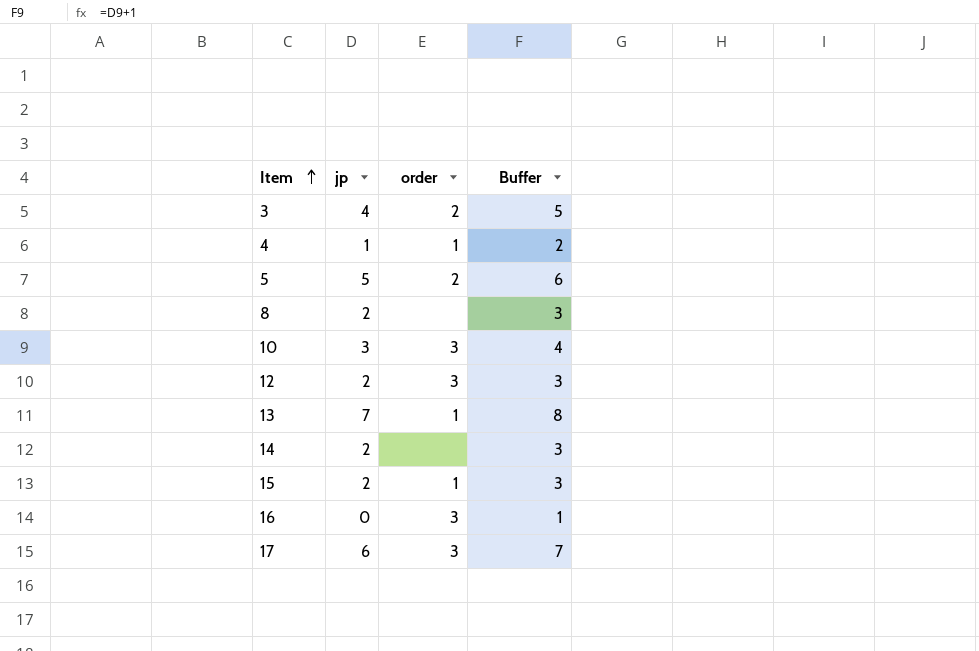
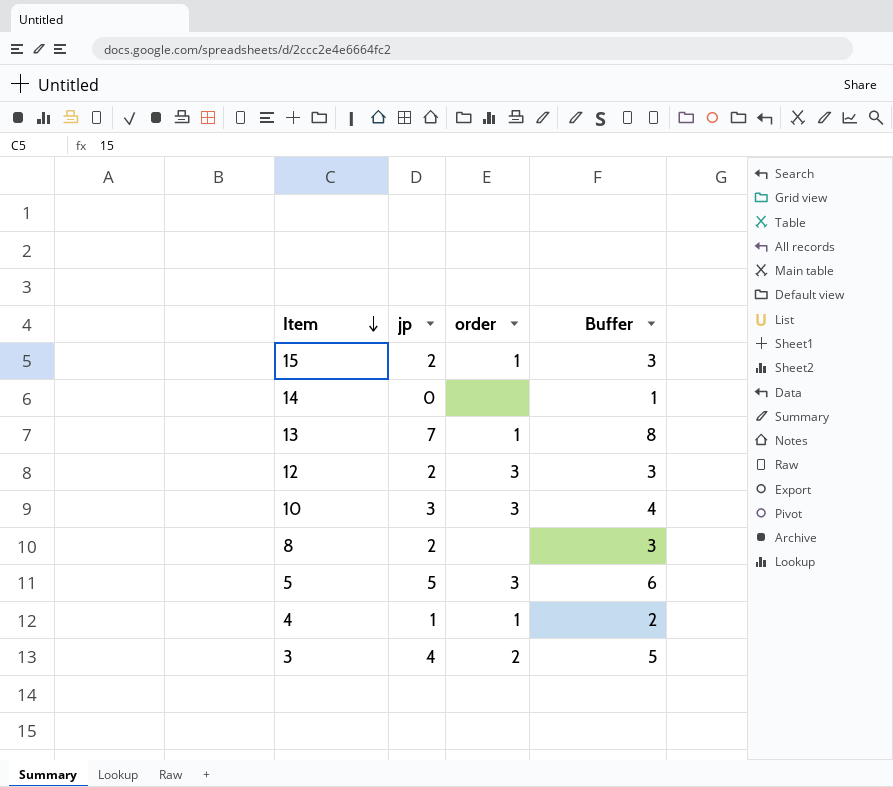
row order: Item ascending -> Item descending
row 16: 0 | 3 | 1 -> none
row 17: 6 | 3 | 7 -> none
14 | jp: 2 -> 0
14 | Buffer: 3 -> 1
5 | order: 2 -> 3

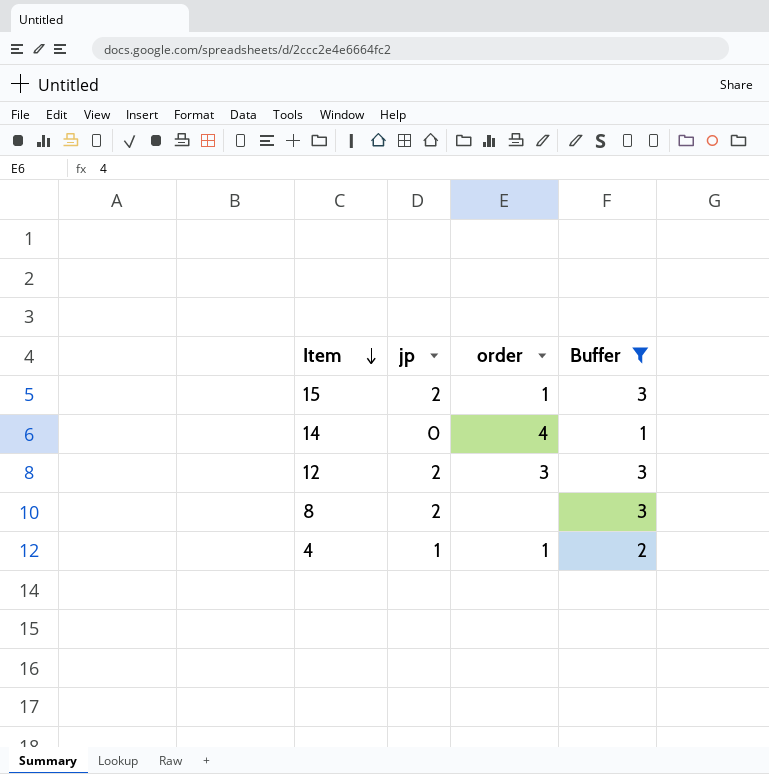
filter: none -> Buffer <= 3
14 | order: none -> 4

